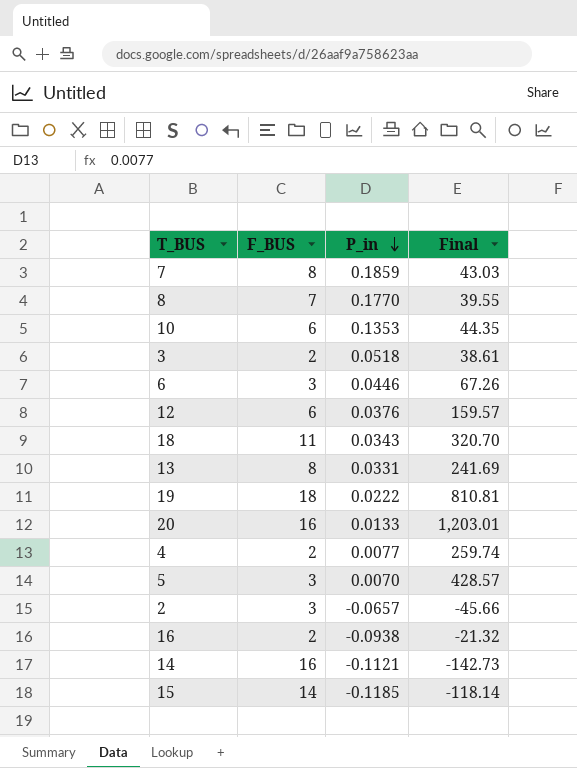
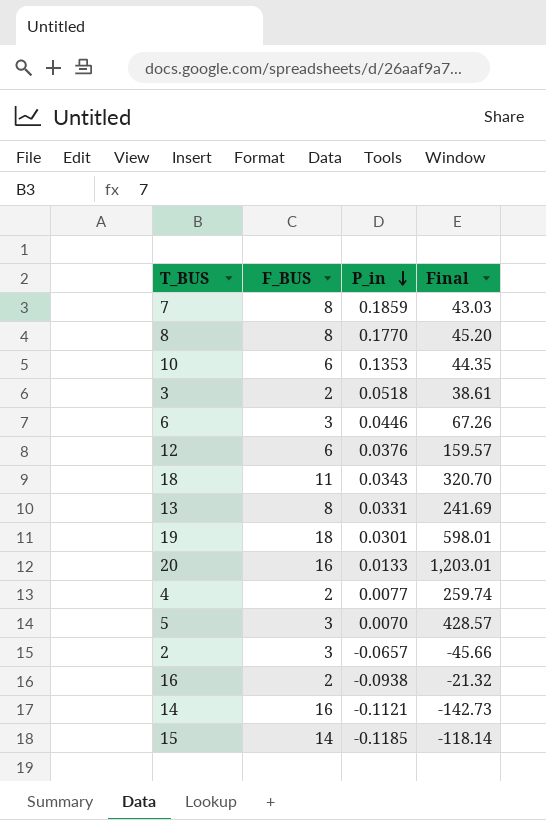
8 | F_BUS: 7 -> 8
8 | Final: 39.55 -> 45.20
19 | P_in: 0.0222 -> 0.0301
19 | Final: 810.81 -> 598.01

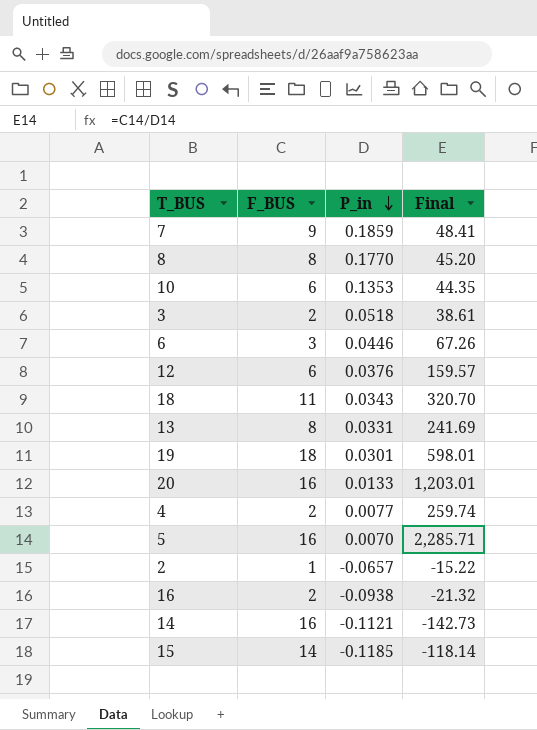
7 | F_BUS: 8 -> 9
7 | Final: 43.03 -> 48.41
5 | F_BUS: 3 -> 16
5 | Final: 428.57 -> 2,285.71
2 | F_BUS: 3 -> 1
2 | Final: -45.66 -> -15.22

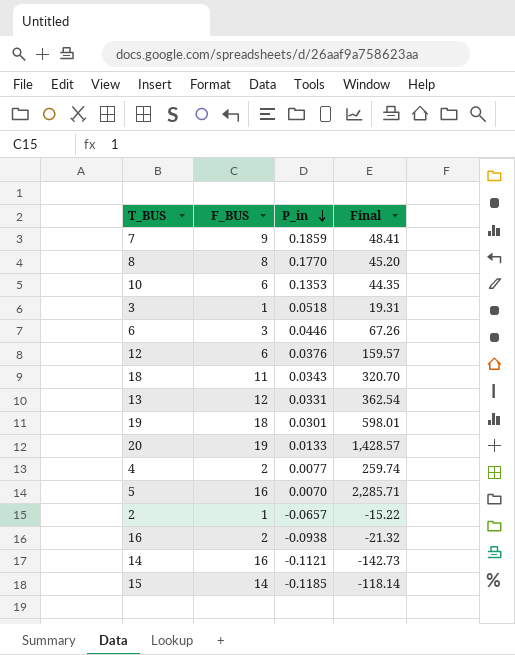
3 | F_BUS: 2 -> 1
3 | Final: 38.61 -> 19.31
13 | F_BUS: 8 -> 12
13 | Final: 241.69 -> 362.54
20 | F_BUS: 16 -> 19
20 | Final: 1,203.01 -> 1,428.57

